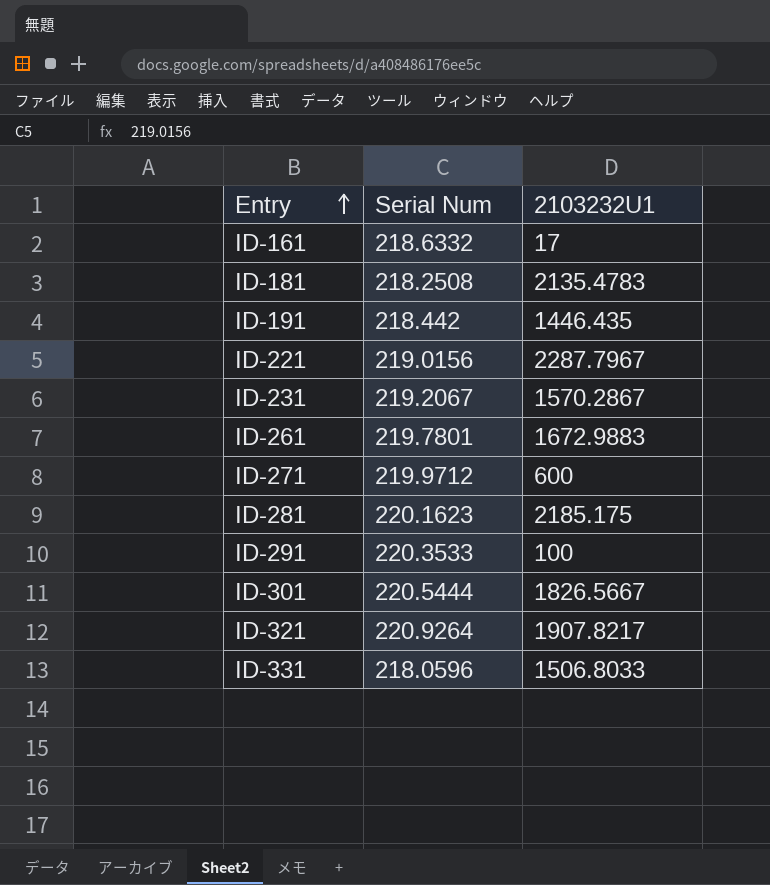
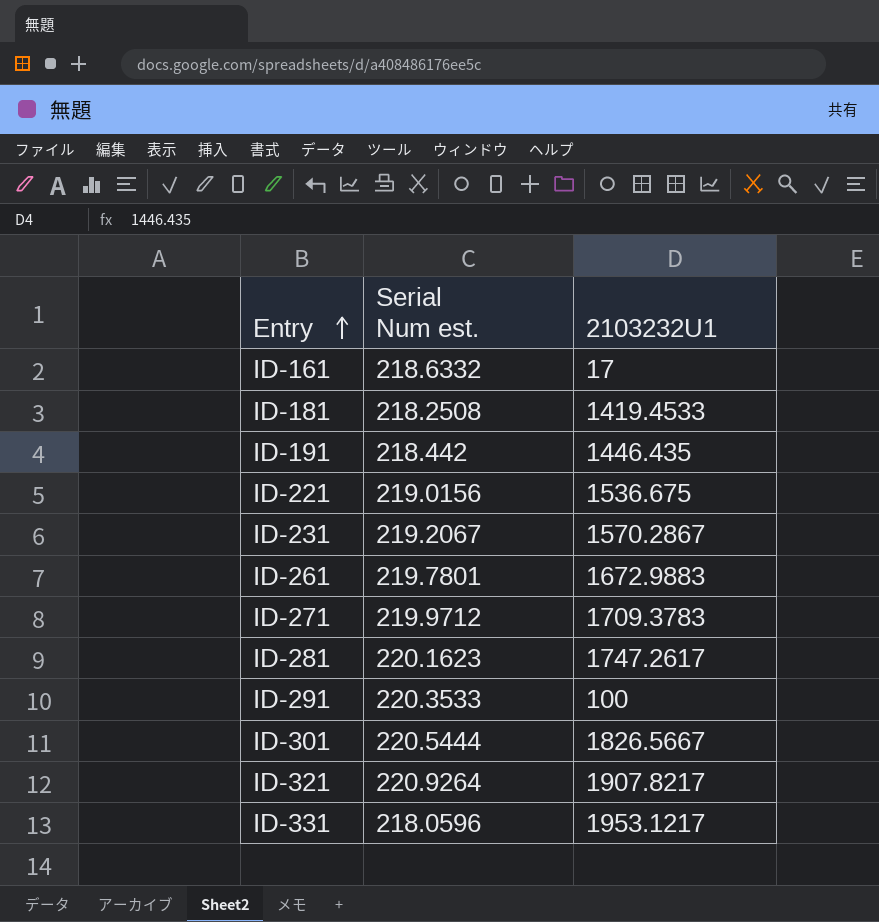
column name: Serial Num -> Serial Num est.
ID-181 | 2103232U1: 2135.4783 -> 1419.4533
ID-221 | 2103232U1: 2287.7967 -> 1536.675
ID-271 | 2103232U1: 600 -> 1709.3783
ID-281 | 2103232U1: 2185.175 -> 1747.2617
ID-331 | 2103232U1: 1506.8033 -> 1953.1217

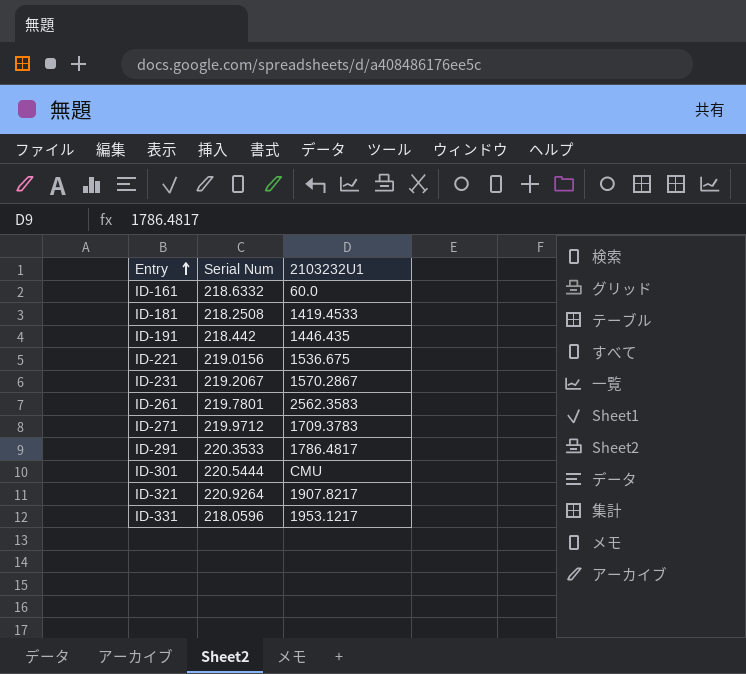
column name: Serial Num est. -> Serial Num
row ID-281: 220.1623 | 1747.2617 -> none
ID-161 | 2103232U1: 17 -> 60.0
ID-261 | 2103232U1: 1672.9883 -> 2562.3583
ID-291 | 2103232U1: 100 -> 1786.4817
ID-301 | 2103232U1: 1826.5667 -> CMU

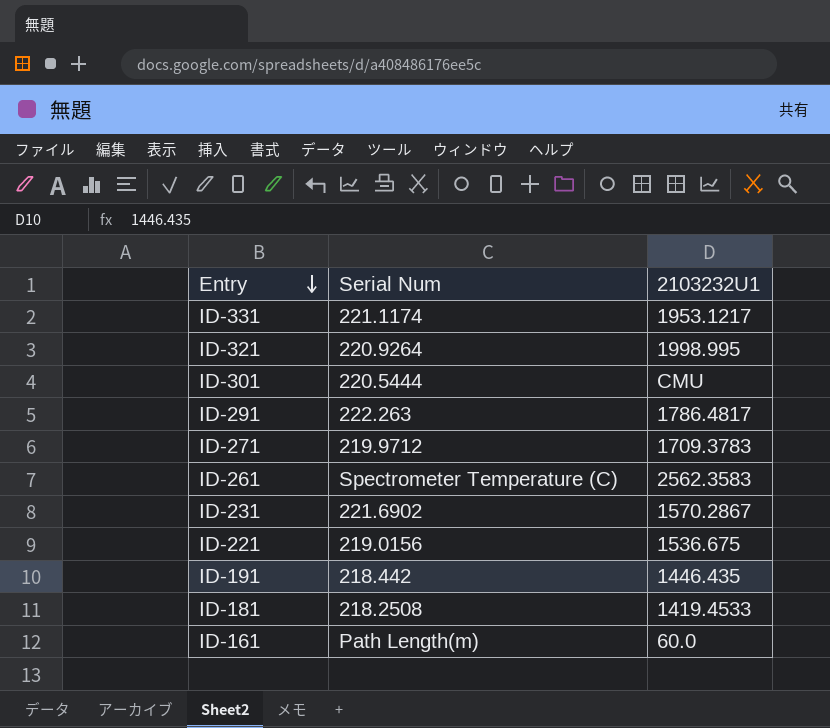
row order: Entry ascending -> Entry descending
ID-331 | Serial Num: 218.0596 -> 221.1174
ID-321 | 2103232U1: 1907.8217 -> 1998.995
ID-291 | Serial Num: 220.3533 -> 222.263
ID-261 | Serial Num: 219.7801 -> Spectrometer Temperature (C)
ID-231 | Serial Num: 219.2067 -> 221.6902
ID-161 | Serial Num: 218.6332 -> Path Length(m)

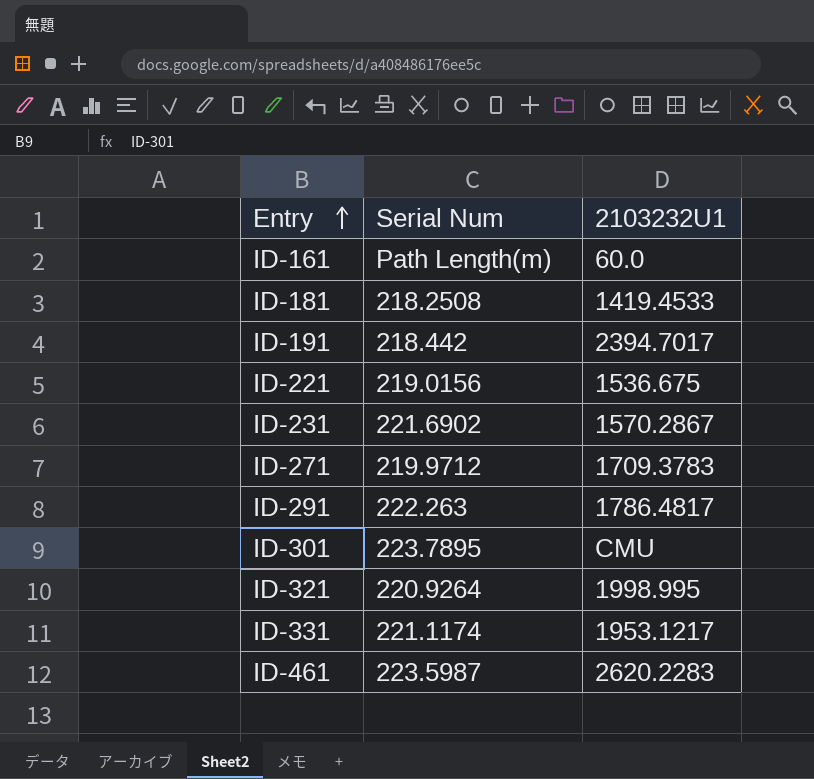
row order: Entry descending -> Entry ascending
row ID-261: Spectrometer Temperature (C) | 2562.3583 -> none
ID-191 | 2103232U1: 1446.435 -> 2394.7017
ID-301 | Serial Num: 220.5444 -> 223.7895
row ID-461: none -> 223.5987 | 2620.2283

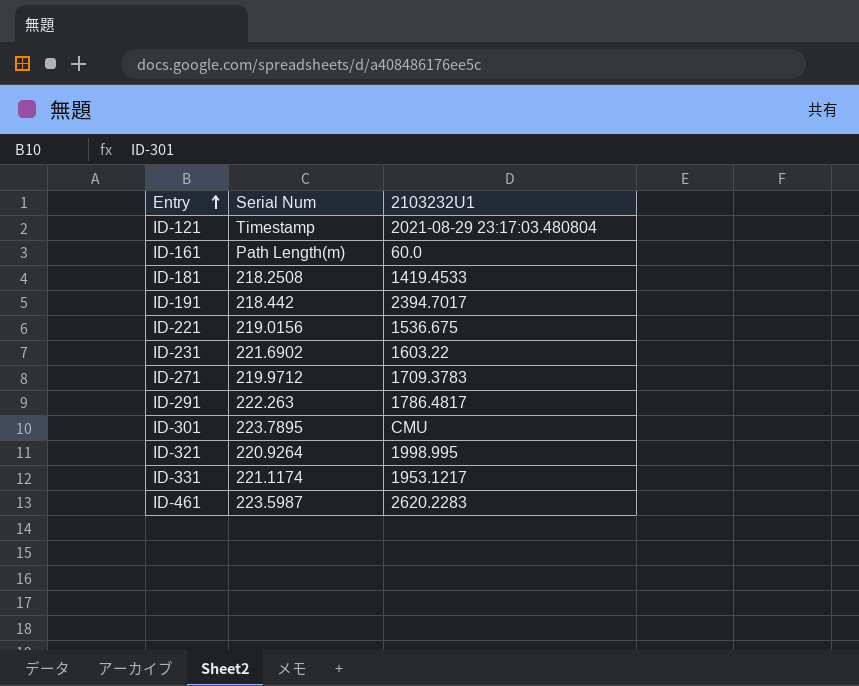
row ID-121: none -> Timestamp | 2021-08-29 23:17:03.480804
ID-231 | 2103232U1: 1570.2867 -> 1603.22

